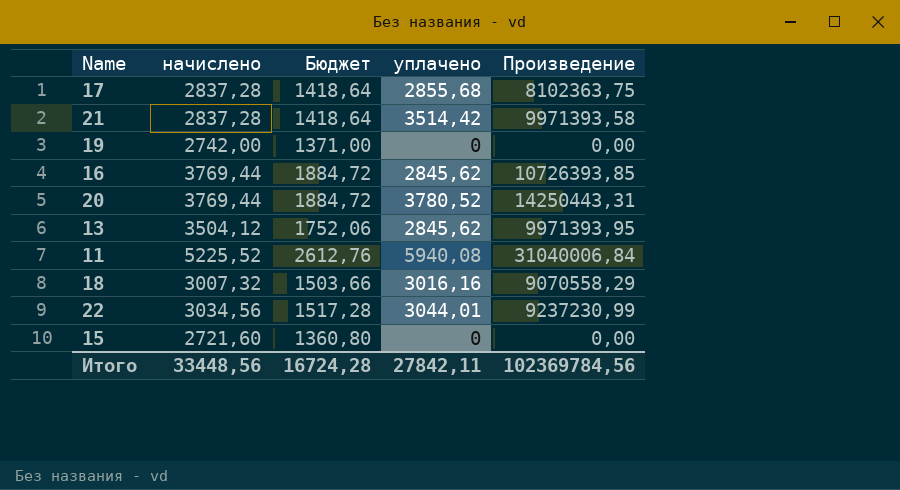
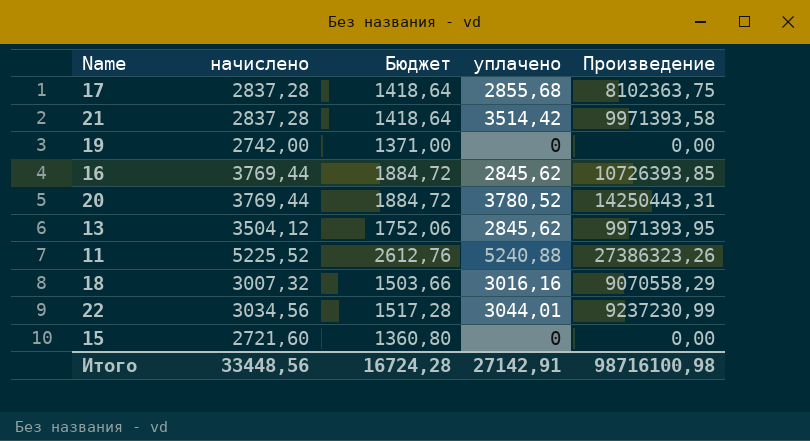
11 | уплачено: 5940,08 -> 5240,88
11 | Произведение: 31040006,84 -> 27386323,26
Итого | уплачено: 27842,11 -> 27142,91
Итого | Произведение: 102369784,56 -> 98716100,98

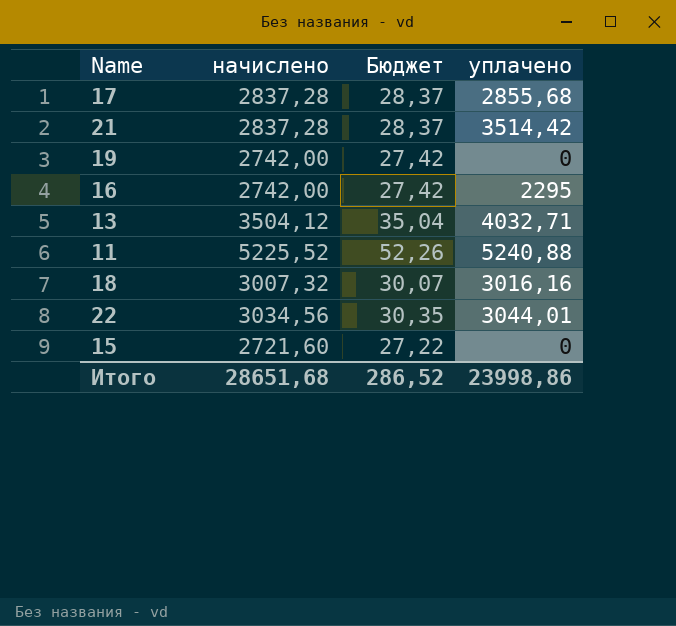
column Произведение | formula: [начислено] * [уплачено] -> none
column Бюджет | formula: [начислено] * 0,5 -> [начислено] * 0,01
row 20: 3769,44 | 1884,72 | 3780,52 | 14250443,31 -> none
16 | начислено: 3769,44 -> 2742,00
16 | уплачено: 2845,62 -> 2295
13 | уплачено: 2845,62 -> 4032,71
Итого | начислено: 33448,56 -> 28651,68
Итого | Бюджет: 16724,28 -> 286,52
Итого | уплачено: 27142,91 -> 23998,86

